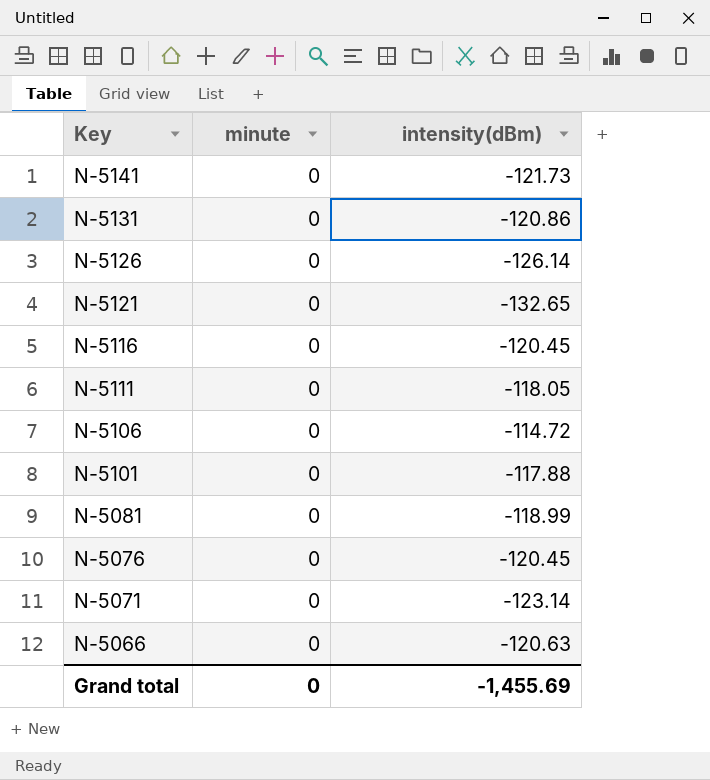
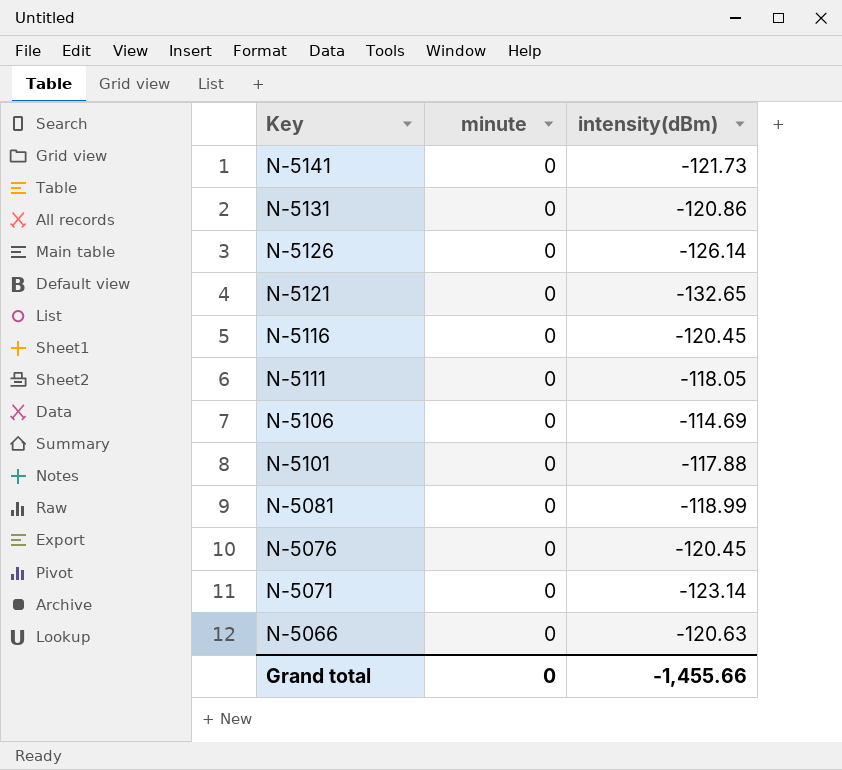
N-5106 | intensity(dBm): -114.72 -> -114.69
Grand total | intensity(dBm): -1,455.69 -> -1,455.66

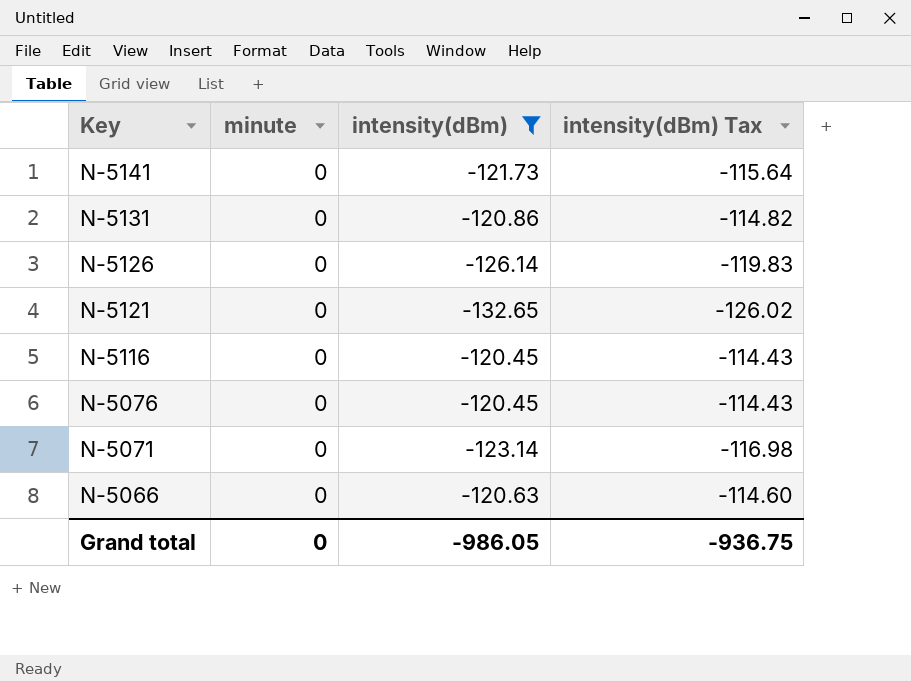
filter: none -> intensity(dBm) <= -120.45
column intensity(dBm) Tax | formula: none -> [intensity(dBm)] * 0.95
Grand total | intensity(dBm): -1,455.66 -> -986.05

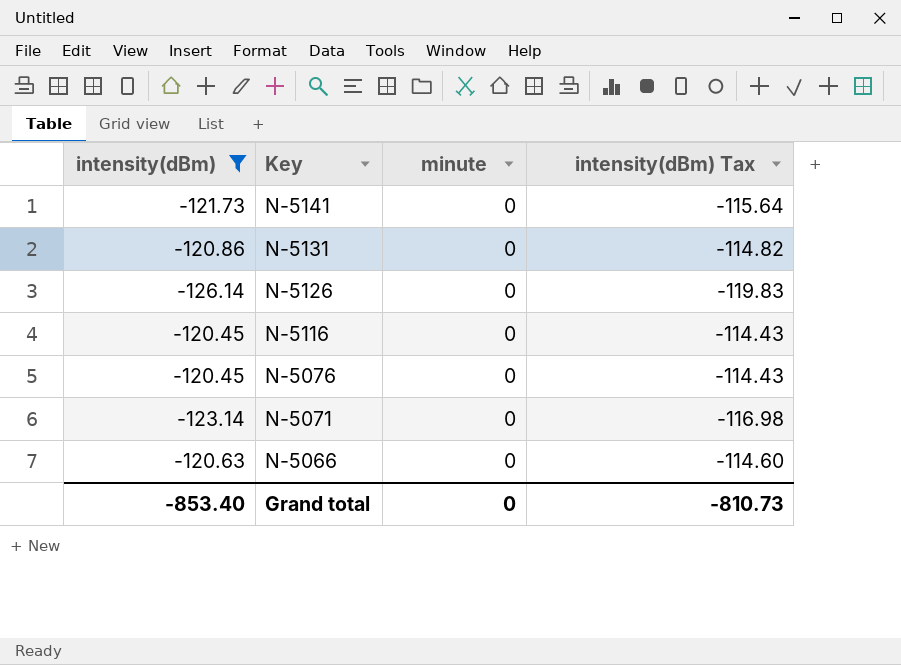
column intensity(dBm) | position: 3 -> 1
row N-5121: 0 | -132.65 | -126.02 -> none
Grand total | intensity(dBm): -986.05 -> -853.40
Grand total | intensity(dBm) Tax: -936.75 -> -810.73

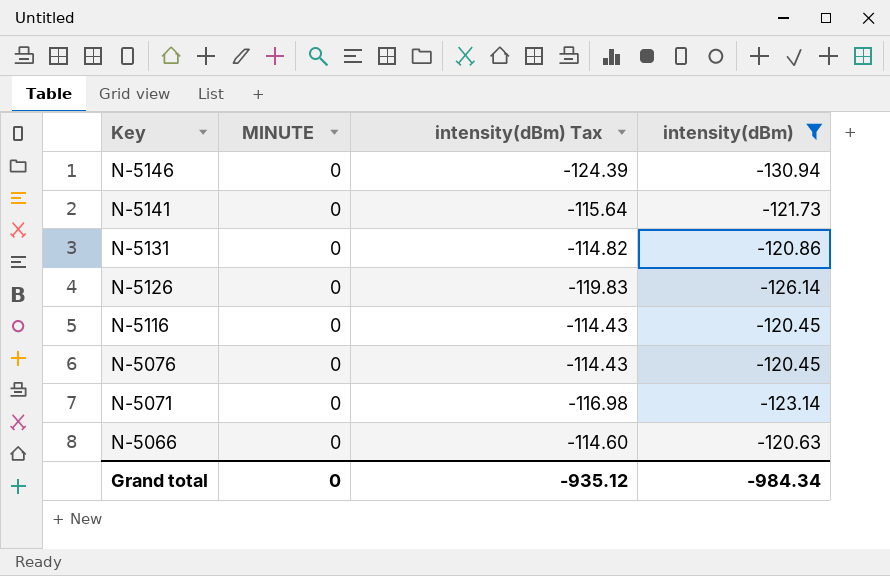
column name: minute -> MINUTE
column intensity(dBm) | position: 1 -> 4
row N-5146: none -> 0 | -124.39 | -130.94
Grand total | intensity(dBm) Tax: -810.73 -> -935.12
Grand total | intensity(dBm): -853.40 -> -984.34

